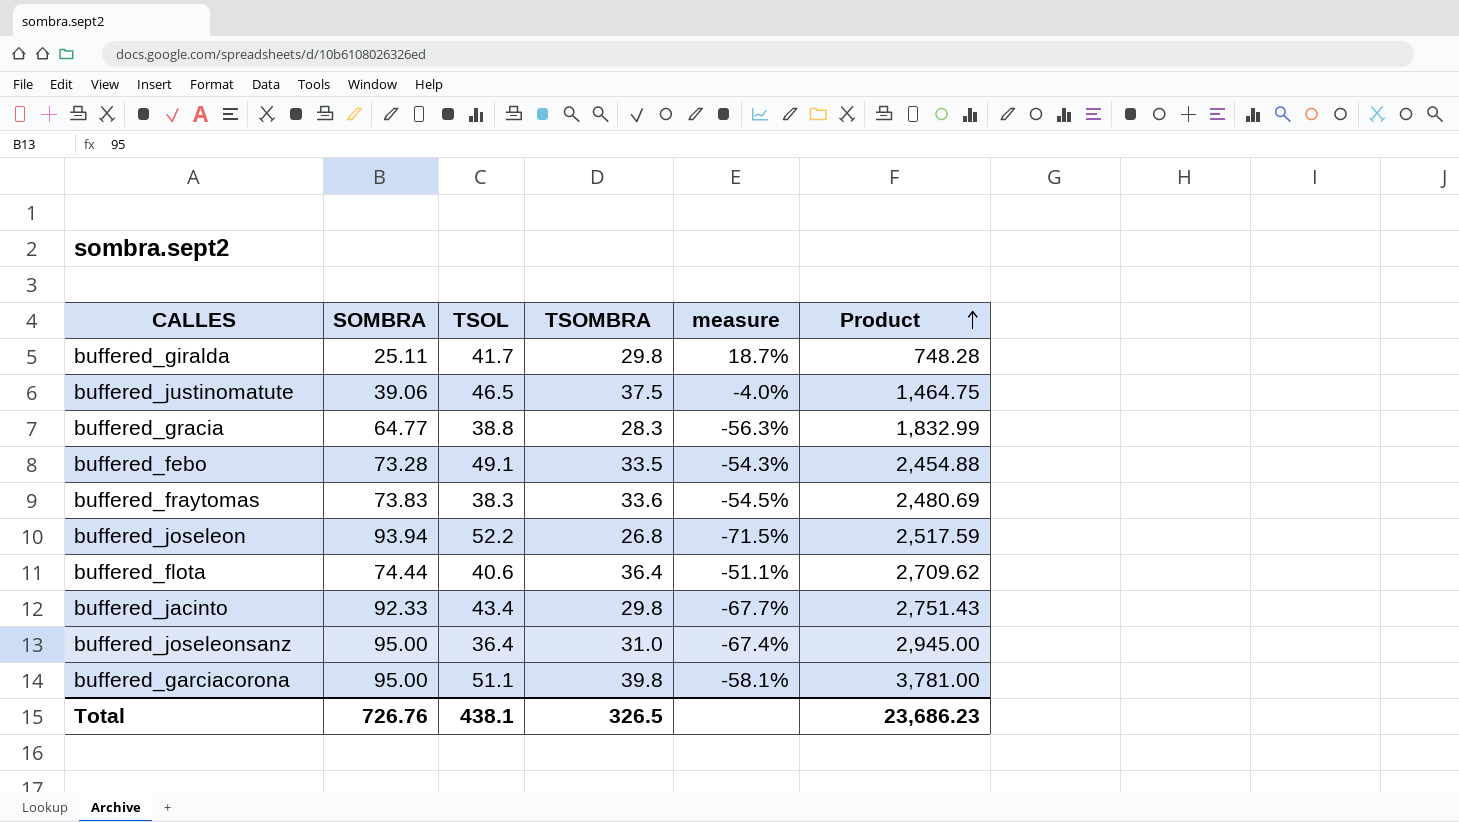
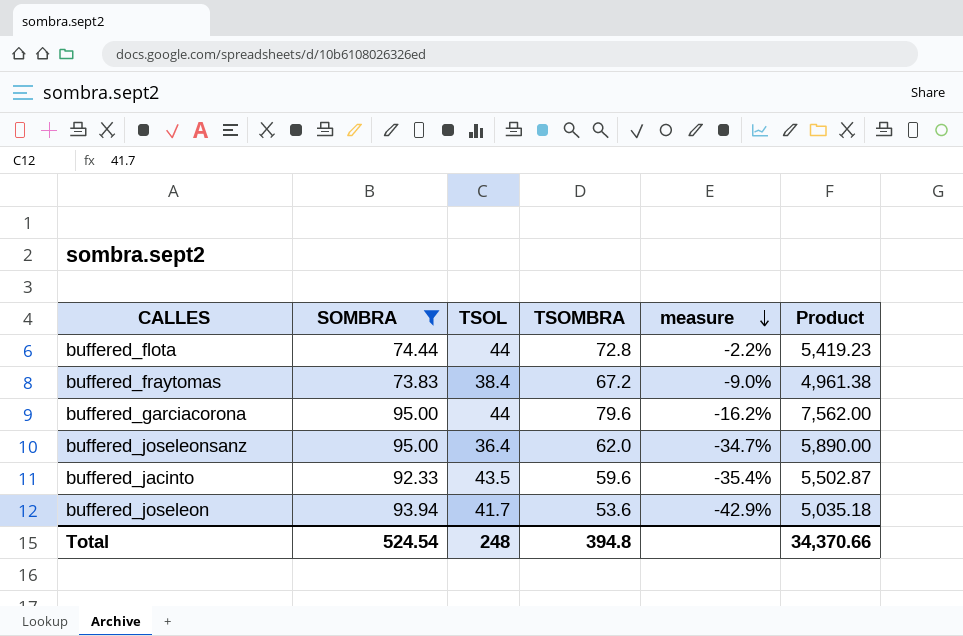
filter: none -> SOMBRA >= 73.83
row order: Product ascending -> measure descending
buffered_flota | TSOL: 40.6 -> 44
buffered_flota | TSOMBRA: 36.4 -> 72.8
buffered_flota | measure: -51.1% -> -2.2%
buffered_flota | Product: 2,709.62 -> 5,419.23
buffered_fraytomas | TSOL: 38.3 -> 38.4
buffered_fraytomas | TSOMBRA: 33.6 -> 67.2
buffered_fraytomas | measure: -54.5% -> -9.0%
buffered_fraytomas | Product: 2,480.69 -> 4,961.38
buffered_garciacorona | TSOL: 51.1 -> 44
buffered_garciacorona | TSOMBRA: 39.8 -> 79.6
buffered_garciacorona | measure: -58.1% -> -16.2%
buffered_garciacorona | Product: 3,781.00 -> 7,562.00
buffered_joseleonsanz | TSOMBRA: 31.0 -> 62.0
buffered_joseleonsanz | measure: -67.4% -> -34.7%
buffered_joseleonsanz | Product: 2,945.00 -> 5,890.00
buffered_jacinto | TSOL: 43.4 -> 43.5
buffered_jacinto | TSOMBRA: 29.8 -> 59.6
buffered_jacinto | measure: -67.7% -> -35.4%
buffered_jacinto | Product: 2,751.43 -> 5,502.87
buffered_joseleon | TSOL: 52.2 -> 41.7
buffered_joseleon | TSOMBRA: 26.8 -> 53.6
buffered_joseleon | measure: -71.5% -> -42.9%
buffered_joseleon | Product: 2,517.59 -> 5,035.18
Total | SOMBRA: 726.76 -> 524.54
Total | TSOL: 438.1 -> 248
Total | TSOMBRA: 326.5 -> 394.8
Total | Product: 23,686.23 -> 34,370.66

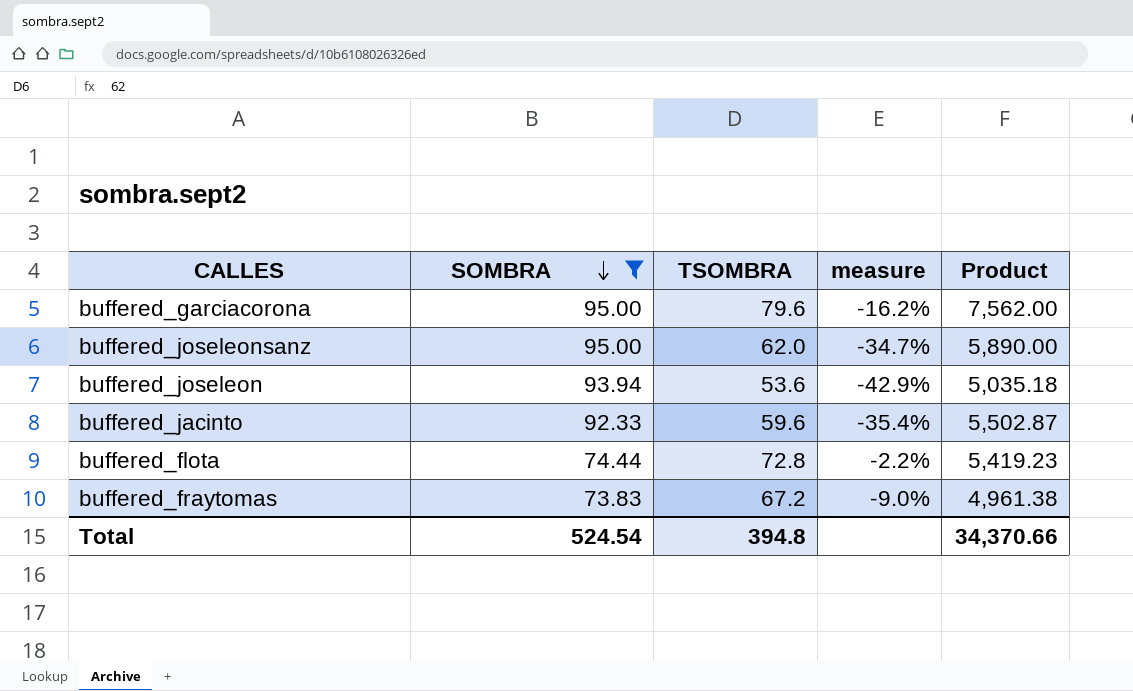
row order: measure descending -> SOMBRA descending
column TSOL | position: 3 -> none

